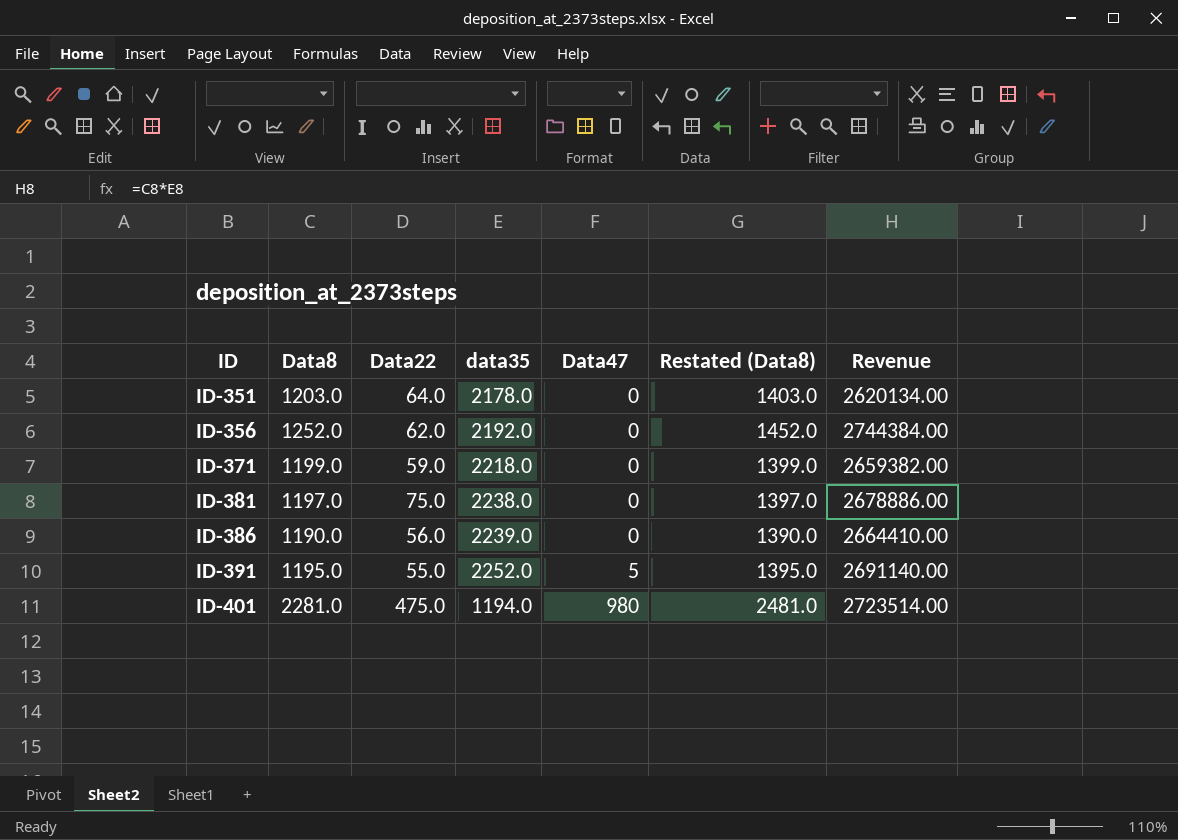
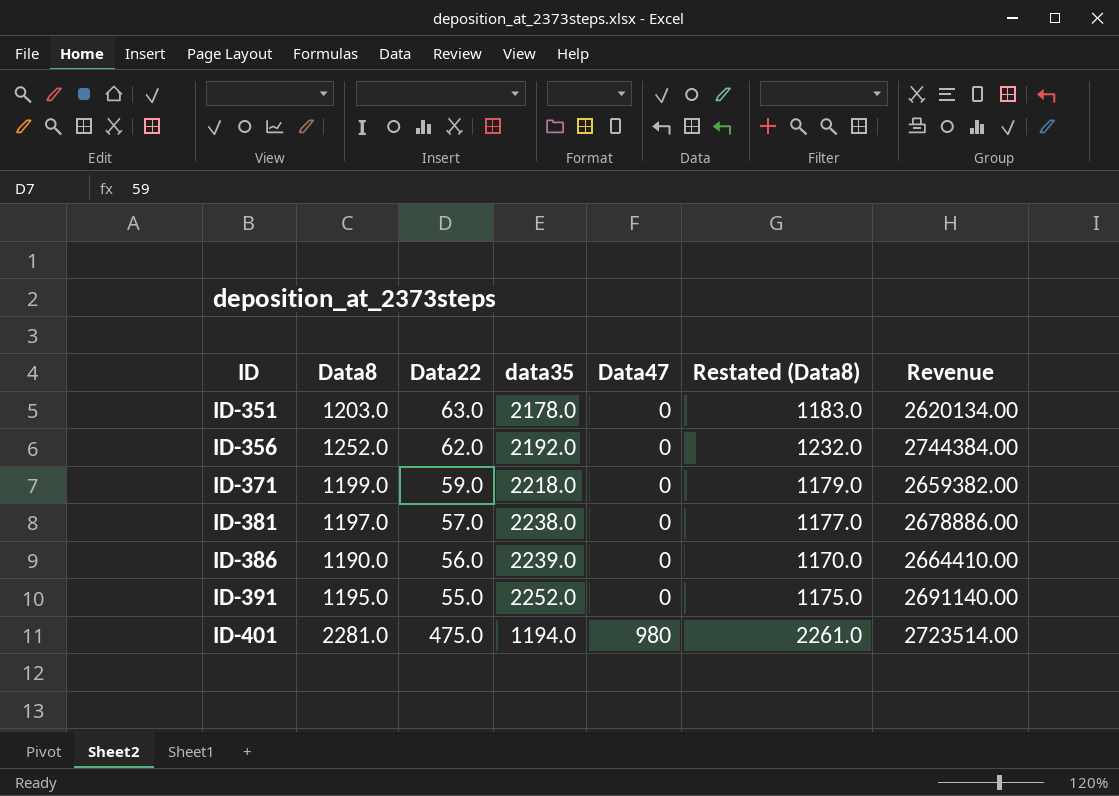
column Restated (Data8) | formula: [Data8] + 200 -> [Data8] - 20
ID-351 | Data22: 64.0 -> 63.0
ID-381 | Data22: 75.0 -> 57.0
ID-391 | Data47: 5 -> 0

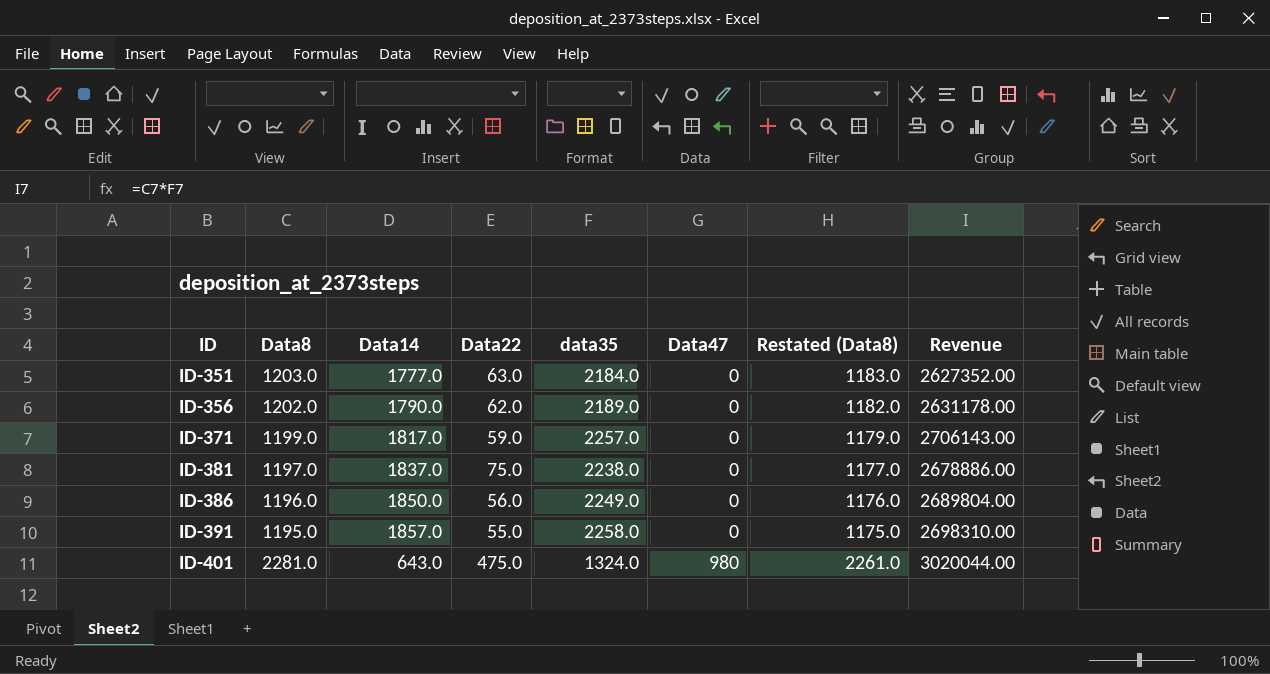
column Data14 | position: none -> 3
ID-351 | data35: 2178.0 -> 2184.0
ID-351 | Revenue: 2620134.00 -> 2627352.00
ID-356 | Data8: 1252.0 -> 1202.0
ID-356 | data35: 2192.0 -> 2189.0
ID-356 | Restated (Data8): 1232.0 -> 1182.0
ID-356 | Revenue: 2744384.00 -> 2631178.00
ID-371 | data35: 2218.0 -> 2257.0
ID-371 | Revenue: 2659382.00 -> 2706143.00
ID-381 | Data22: 57.0 -> 75.0
ID-386 | Data8: 1190.0 -> 1196.0
ID-386 | data35: 2239.0 -> 2249.0
ID-386 | Restated (Data8): 1170.0 -> 1176.0
ID-386 | Revenue: 2664410.00 -> 2689804.00
ID-391 | data35: 2252.0 -> 2258.0
ID-391 | Revenue: 2691140.00 -> 2698310.00
ID-401 | data35: 1194.0 -> 1324.0
ID-401 | Revenue: 2723514.00 -> 3020044.00

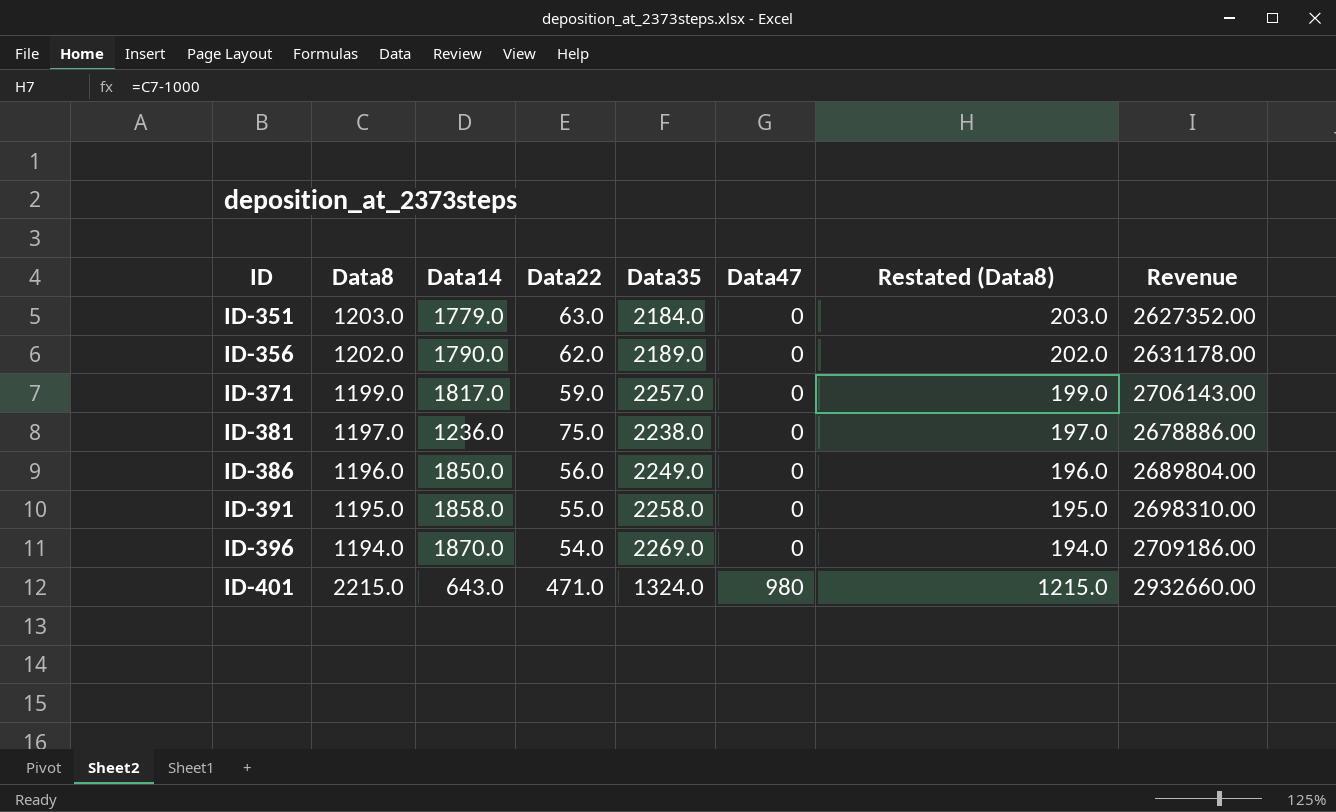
column name: data35 -> Data35
column Restated (Data8) | formula: [Data8] - 20 -> [Data8] - 1000
ID-351 | Data14: 1777.0 -> 1779.0
ID-381 | Data14: 1837.0 -> 1236.0
ID-391 | Data14: 1857.0 -> 1858.0
row ID-396: none -> 1194.0 | 1870.0 | 54.0 | 2269.0 | 0 | 194.0 | 2709186.00
ID-401 | Data8: 2281.0 -> 2215.0
ID-401 | Data22: 475.0 -> 471.0
ID-401 | Revenue: 3020044.00 -> 2932660.00

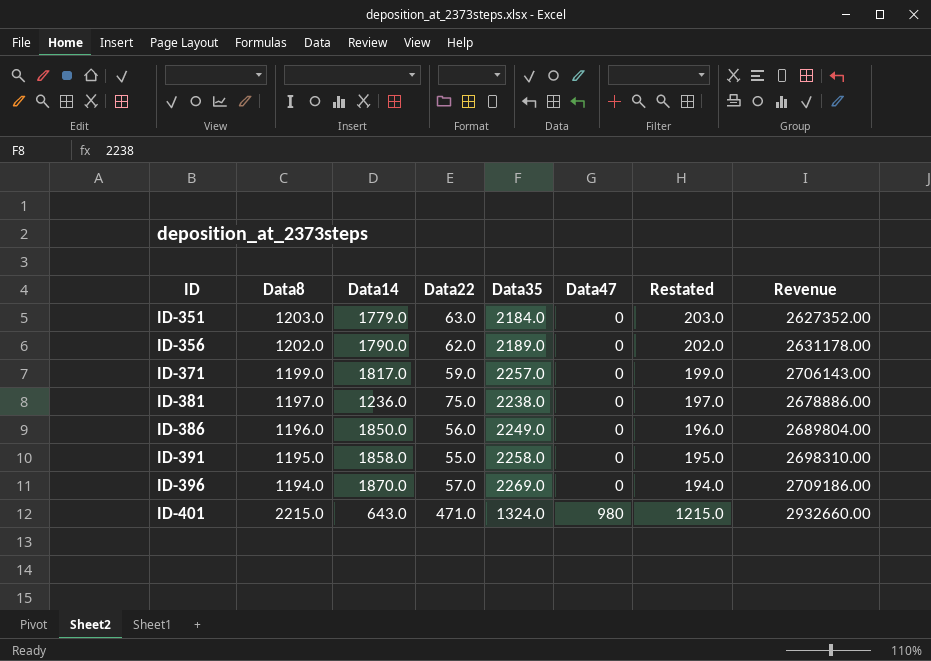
column name: Restated (Data8) -> Restated
ID-396 | Data22: 54.0 -> 57.0

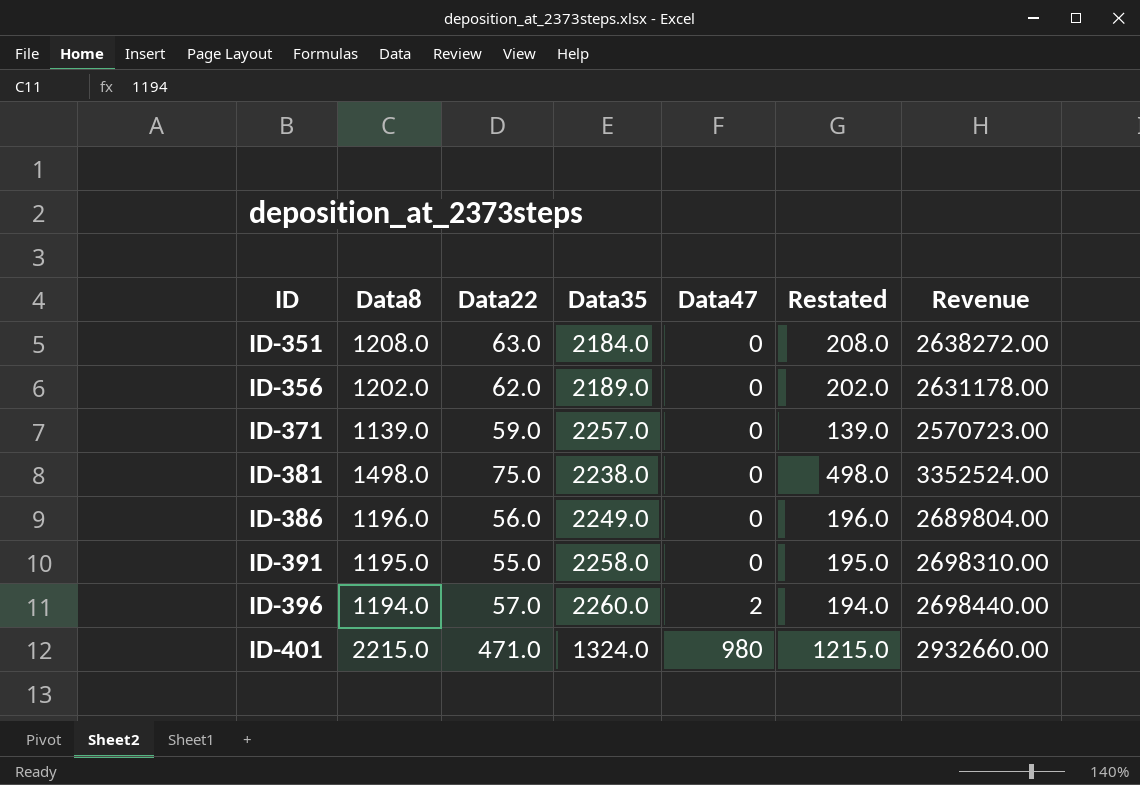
column Data14 | position: 3 -> none
ID-351 | Data8: 1203.0 -> 1208.0
ID-351 | Restated: 203.0 -> 208.0
ID-351 | Revenue: 2627352.00 -> 2638272.00
ID-371 | Data8: 1199.0 -> 1139.0
ID-371 | Restated: 199.0 -> 139.0
ID-371 | Revenue: 2706143.00 -> 2570723.00
ID-381 | Data8: 1197.0 -> 1498.0
ID-381 | Restated: 197.0 -> 498.0
ID-381 | Revenue: 2678886.00 -> 3352524.00
ID-396 | Data35: 2269.0 -> 2260.0
ID-396 | Data47: 0 -> 2
ID-396 | Revenue: 2709186.00 -> 2698440.00

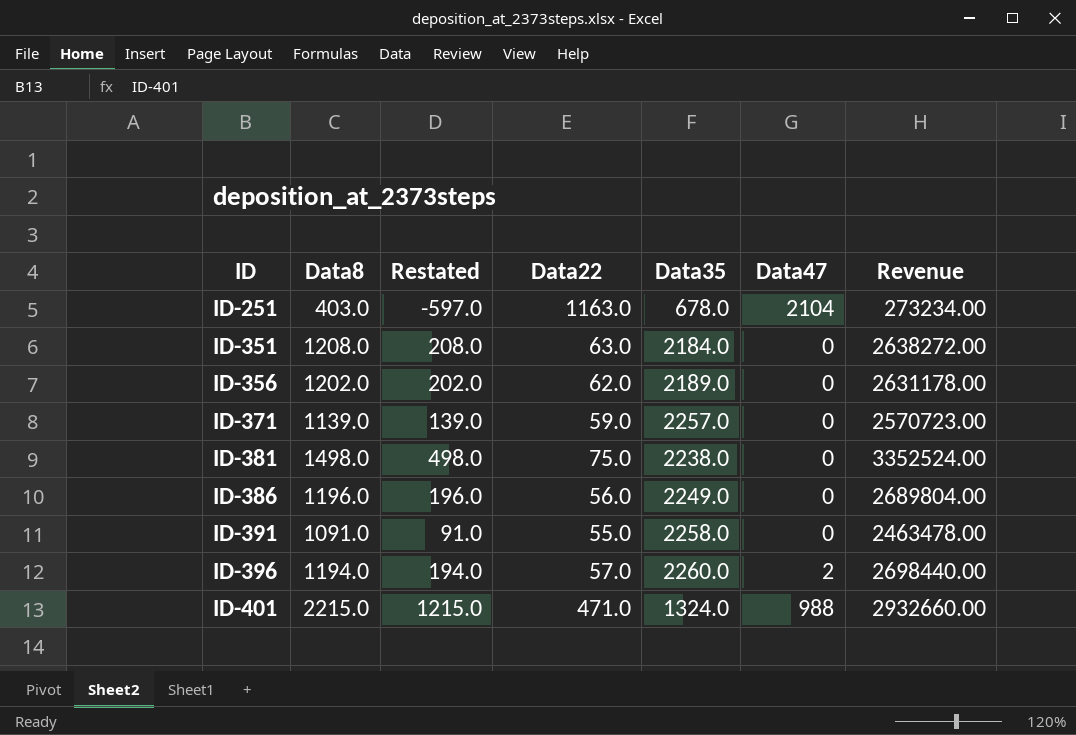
column Restated | position: 6 -> 3
row ID-251: none -> 403.0 | -597.0 | 1163.0 | 678.0 | 2104 | 273234.00
ID-391 | Data8: 1195.0 -> 1091.0
ID-391 | Restated: 195.0 -> 91.0
ID-391 | Revenue: 2698310.00 -> 2463478.00
ID-401 | Data47: 980 -> 988

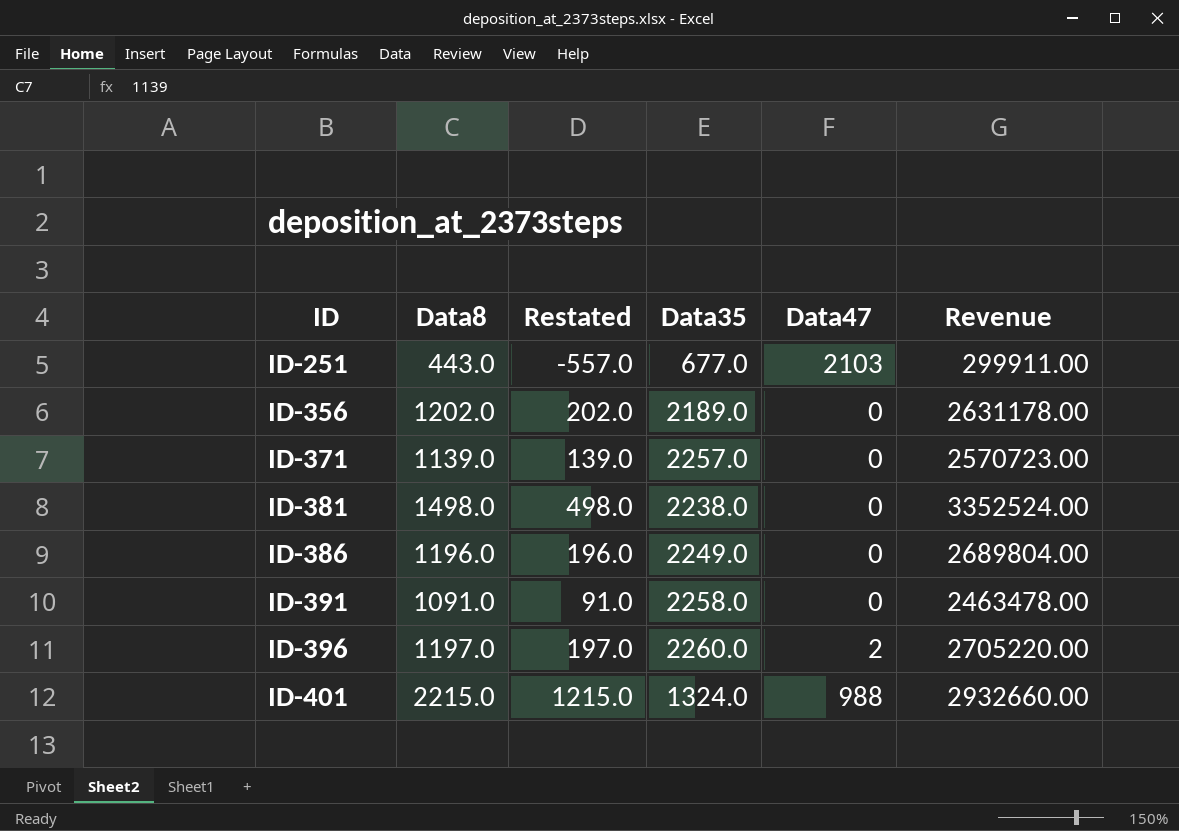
column Data22 | position: 4 -> none
row ID-351: 1208.0 | 208.0 | 63.0 | 2184.0 | 0 | 2638272.00 -> none
ID-251 | Data8: 403.0 -> 443.0
ID-251 | Restated: -597.0 -> -557.0
ID-251 | Data35: 678.0 -> 677.0
ID-251 | Data47: 2104 -> 2103
ID-251 | Revenue: 273234.00 -> 299911.00
ID-396 | Data8: 1194.0 -> 1197.0
ID-396 | Restated: 194.0 -> 197.0
ID-396 | Revenue: 2698440.00 -> 2705220.00

